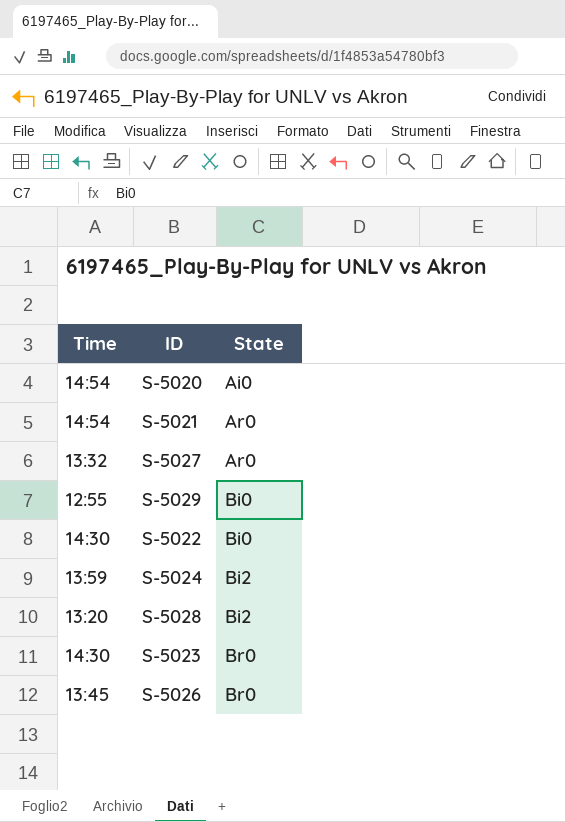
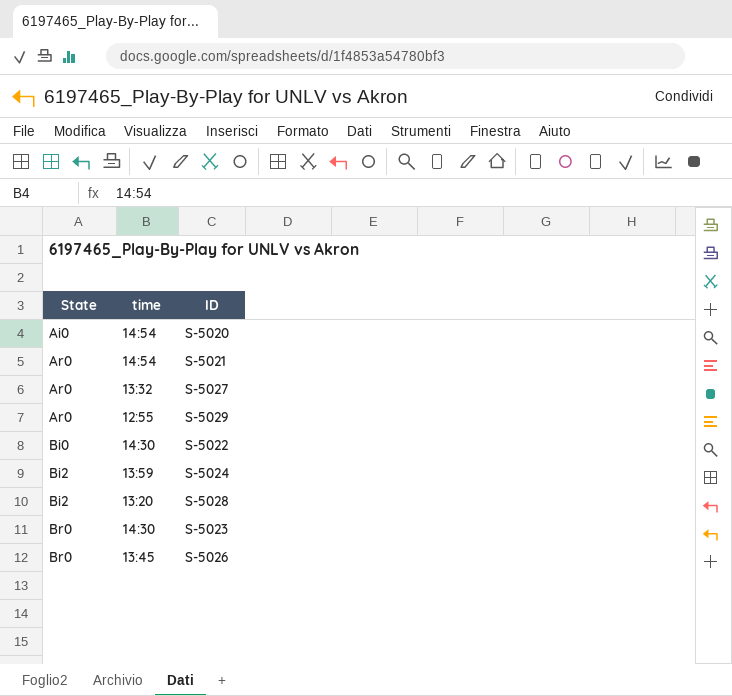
column State | position: 3 -> 1
column name: Time -> time
S-5029 | State: Bi0 -> Ar0

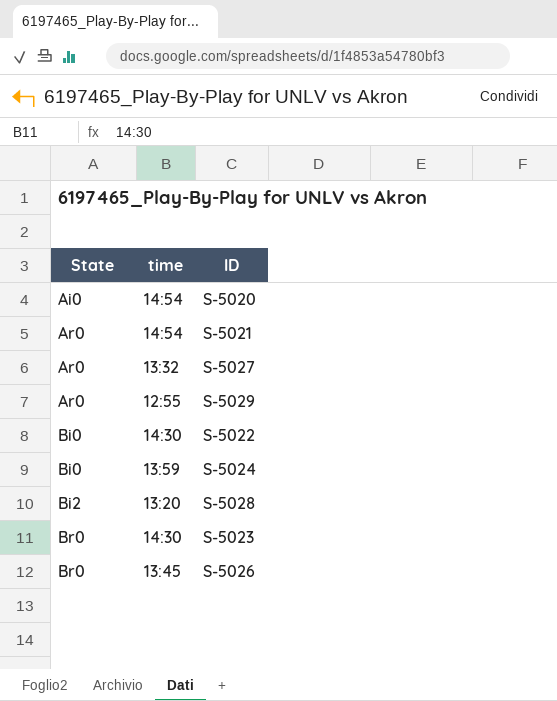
S-5024 | State: Bi2 -> Bi0

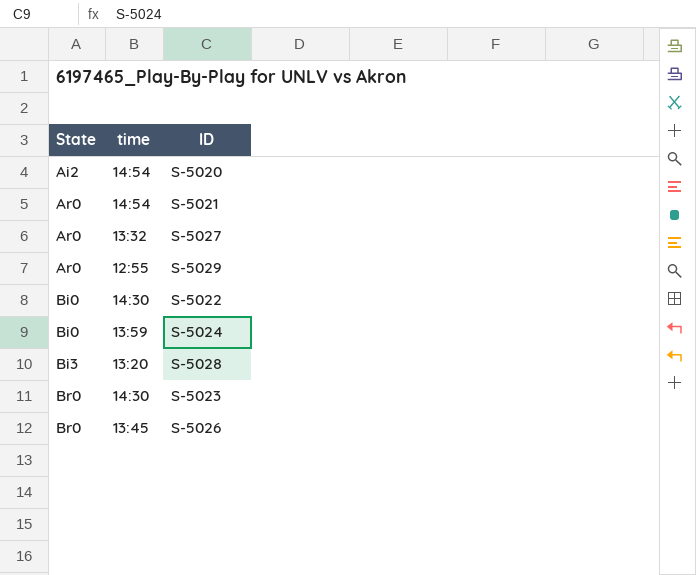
S-5020 | State: Ai0 -> Ai2
S-5028 | State: Bi2 -> Bi3

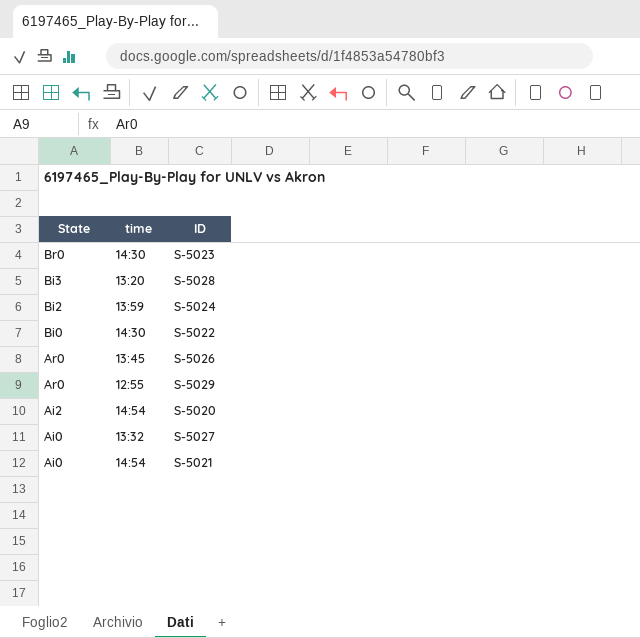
row order: State ascending -> State descending
S-5024 | State: Bi0 -> Bi2
S-5026 | State: Br0 -> Ar0
S-5027 | State: Ar0 -> Ai0
S-5021 | State: Ar0 -> Ai0

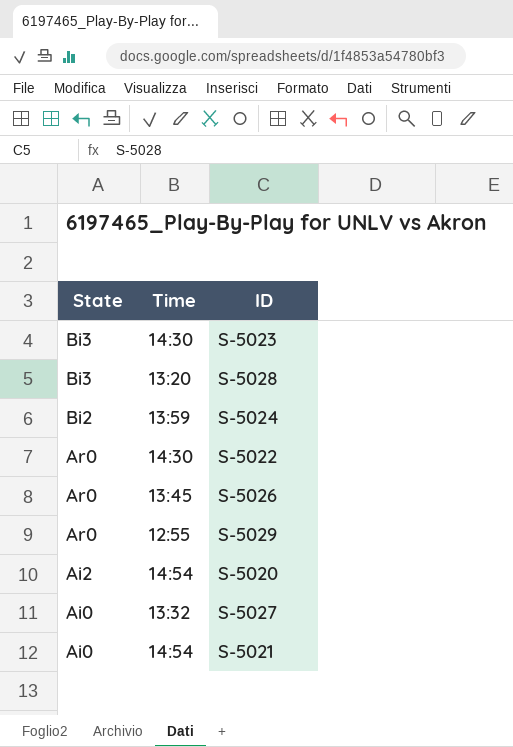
column name: time -> Time
S-5023 | State: Br0 -> Bi3
S-5022 | State: Bi0 -> Ar0

